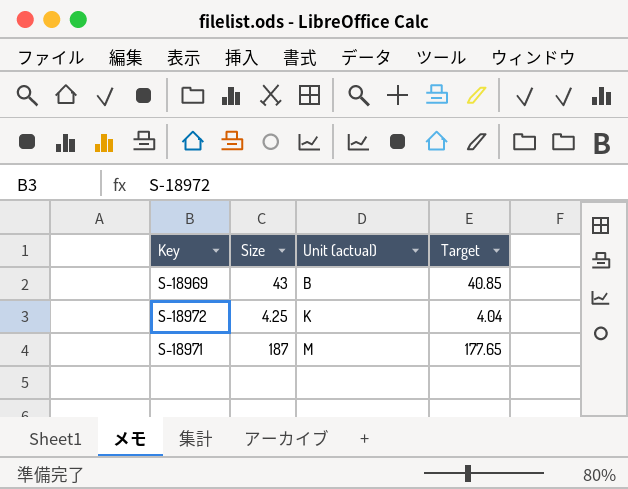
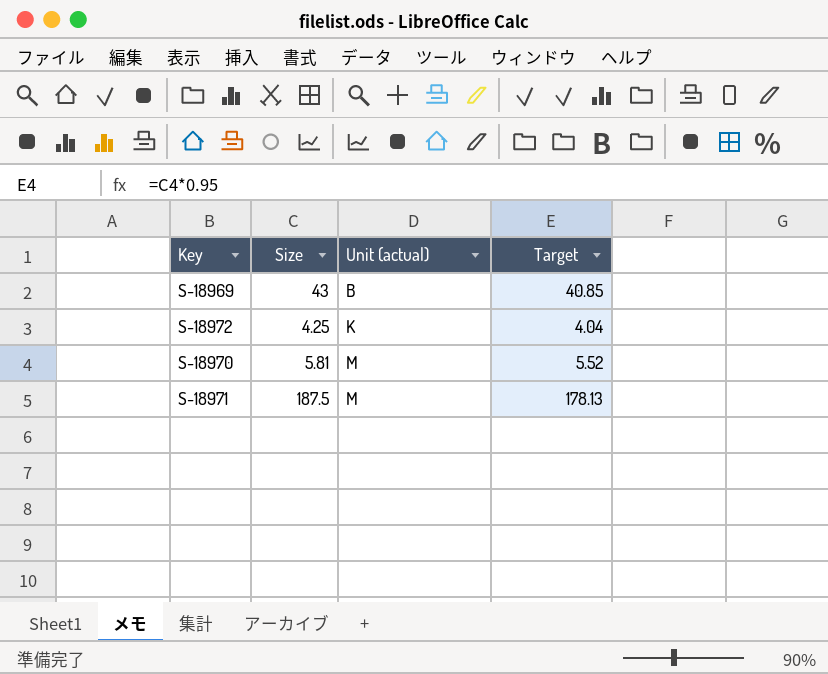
row S-18970: none -> 5.81 | M | 5.52
S-18971 | Size: 187 -> 187.5
S-18971 | Target: 177.65 -> 178.13

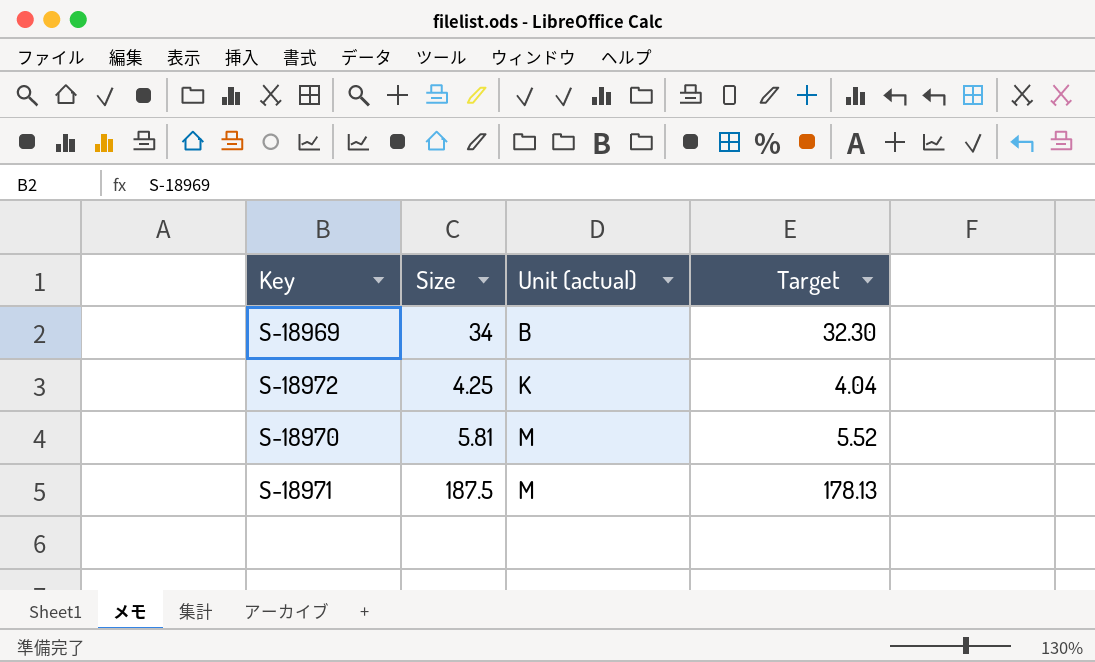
S-18969 | Size: 43 -> 34
S-18969 | Target: 40.85 -> 32.30

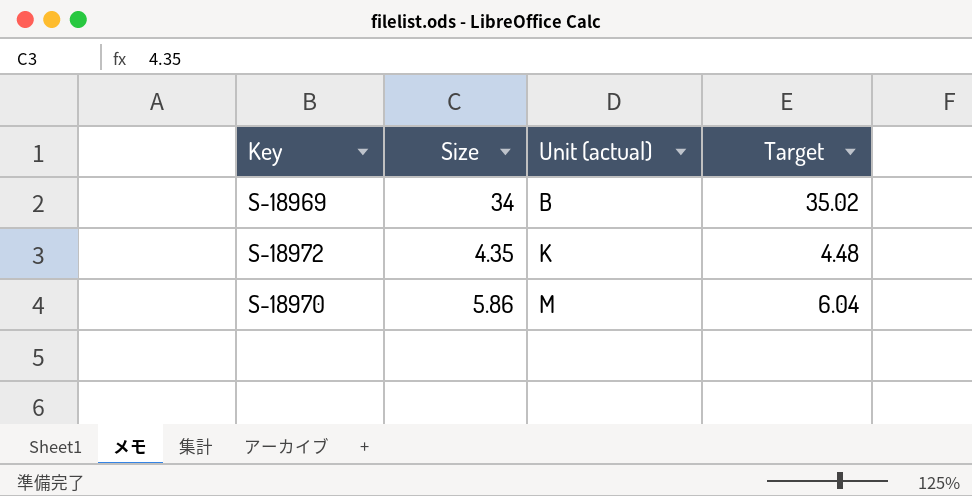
column Target | formula: [Size] * 0.95 -> [Size] * 1.03
row S-18971: 187.5 | M | 178.13 -> none
S-18972 | Size: 4.25 -> 4.35
S-18970 | Size: 5.81 -> 5.86

